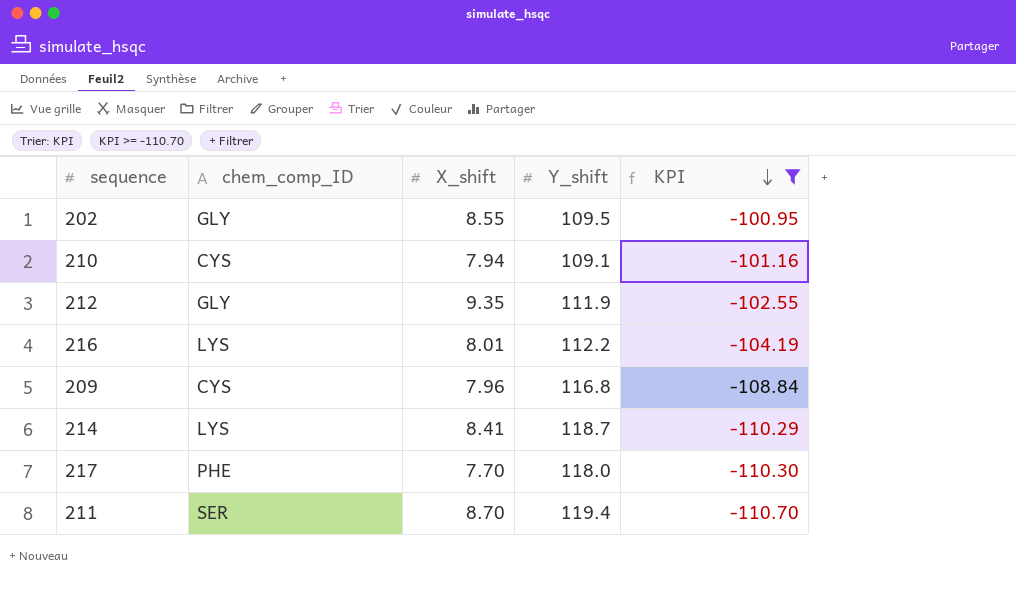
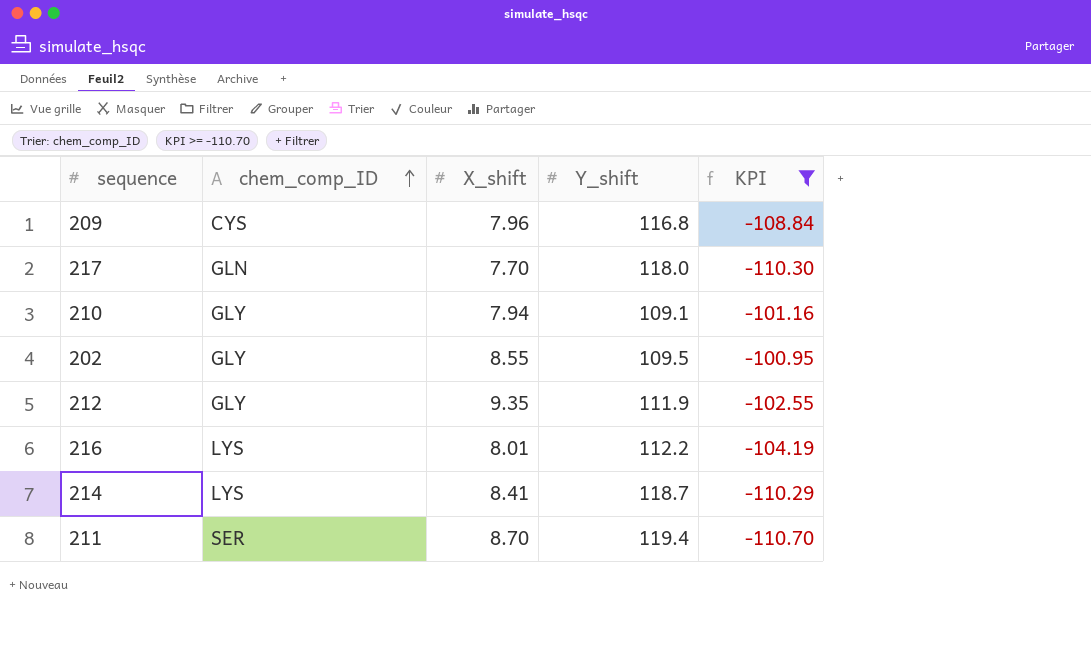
row order: KPI descending -> chem_comp_ID ascending
217 | chem_comp_ID: PHE -> GLN
210 | chem_comp_ID: CYS -> GLY

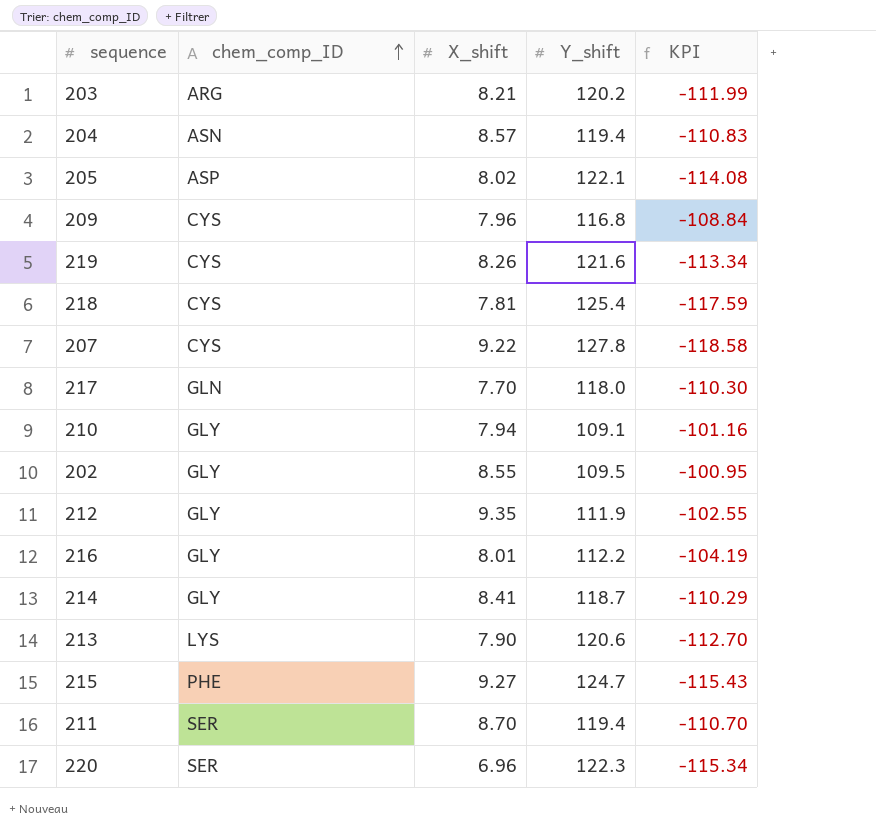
filter: KPI >= -110.70 -> none
216 | chem_comp_ID: LYS -> GLY
214 | chem_comp_ID: LYS -> GLY

